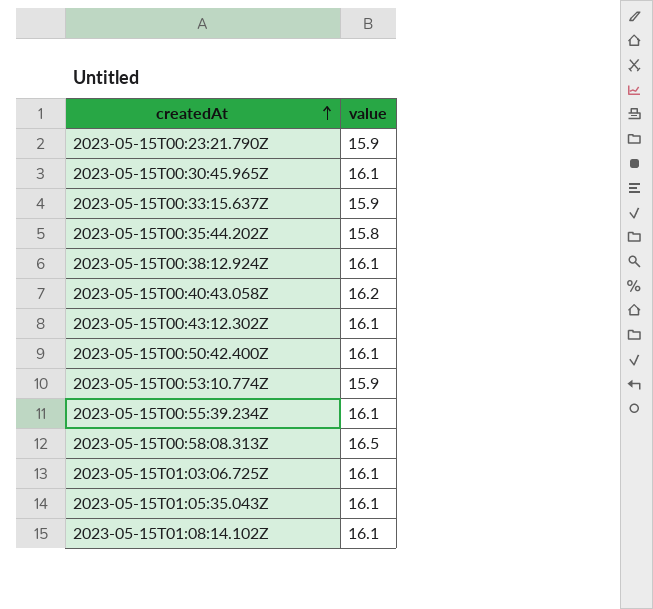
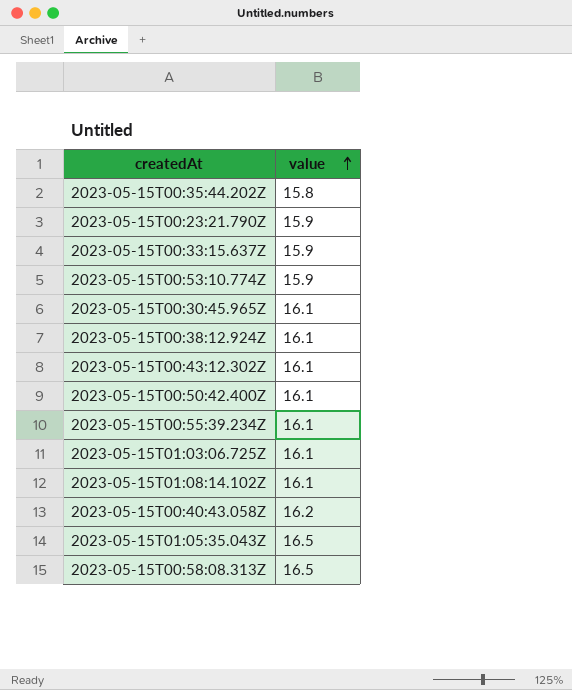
row order: createdAt ascending -> value ascending
2023-05-15T01:05:35.043Z | value: 16.1 -> 16.5

